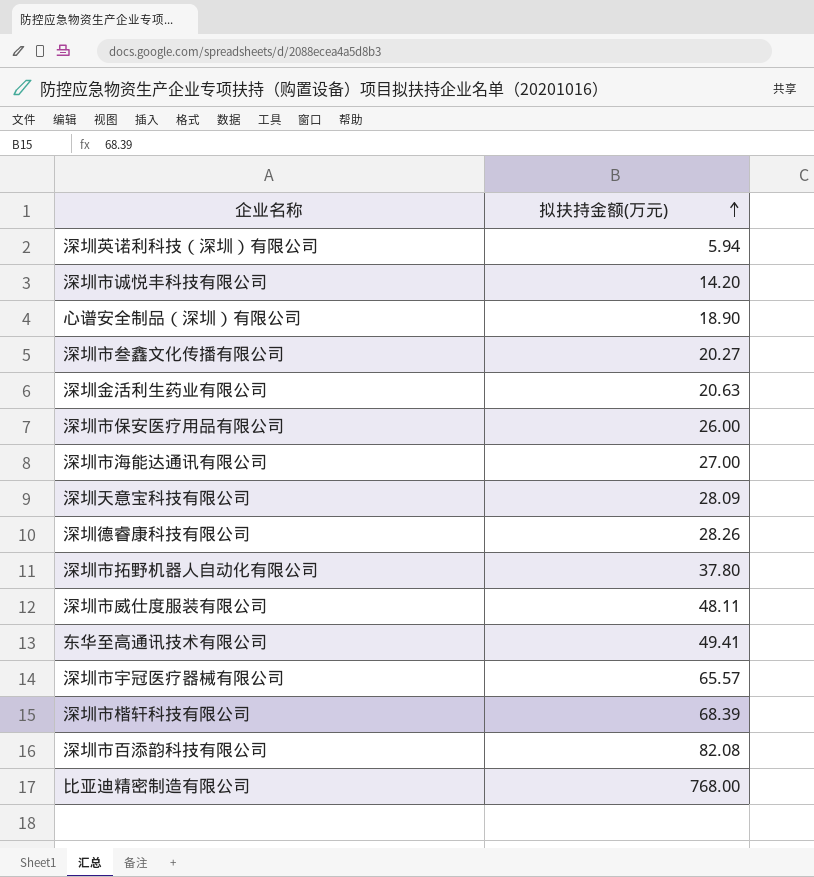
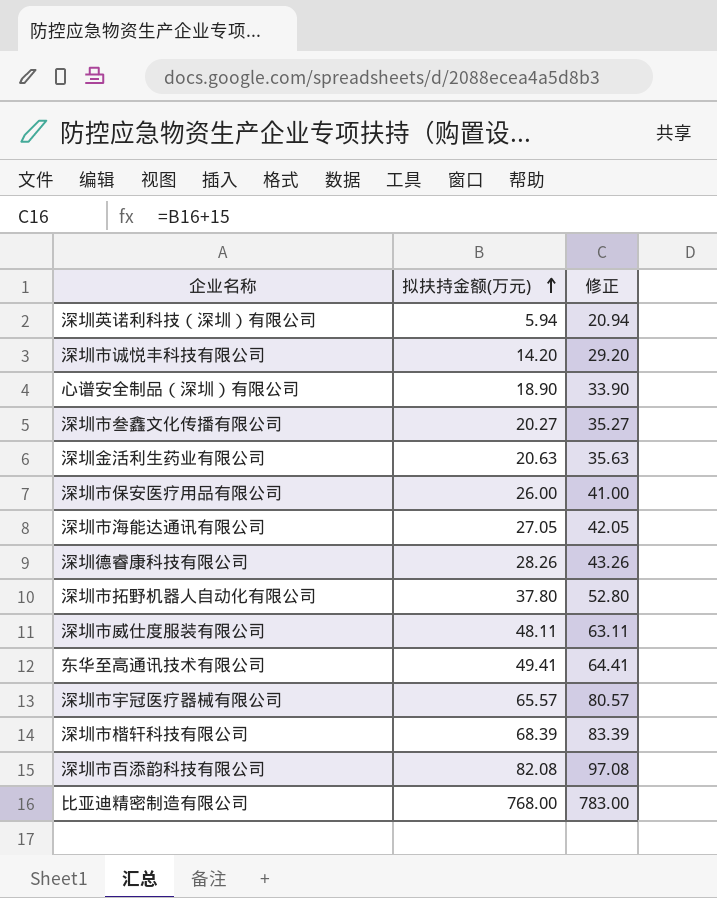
column 修正 | formula: none -> [拟扶持金额(万元)] + 15
row 深圳天意宝科技有限公司: 28.09 -> none
深圳市海能达通讯有限公司 | 拟扶持金额(万元): 27.00 -> 27.05

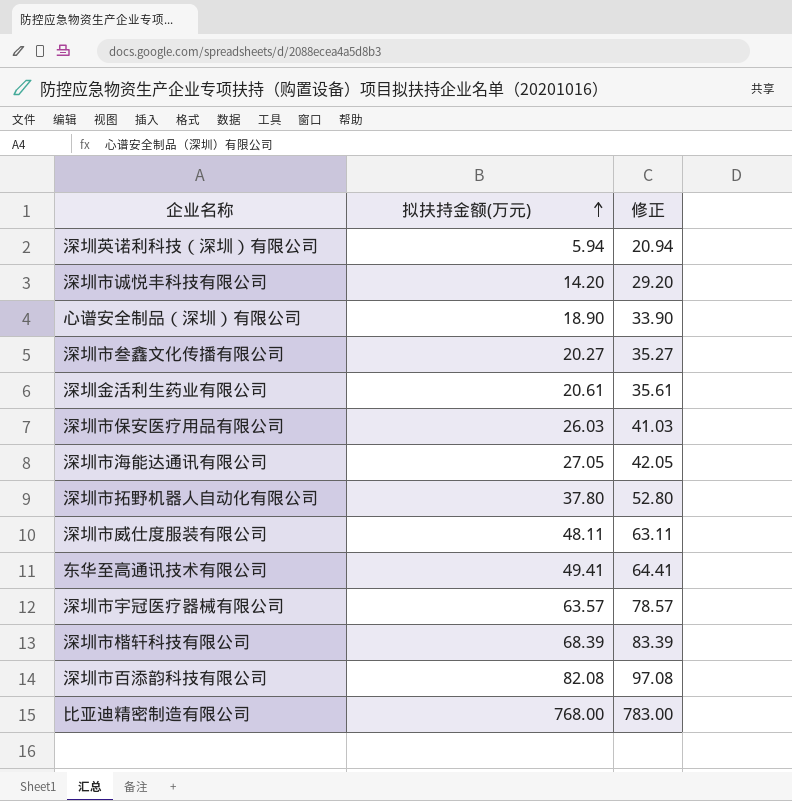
row 深圳德睿康科技有限公司: 28.26 | 43.26 -> none
深圳金活利生药业有限公司 | 拟扶持金额(万元): 20.63 -> 20.61
深圳金活利生药业有限公司 | 修正: 35.63 -> 35.61
深圳市保安医疗用品有限公司 | 拟扶持金额(万元): 26.00 -> 26.03
深圳市保安医疗用品有限公司 | 修正: 41.00 -> 41.03
深圳市宇冠医疗器械有限公司 | 拟扶持金额(万元): 65.57 -> 63.57
深圳市宇冠医疗器械有限公司 | 修正: 80.57 -> 78.57

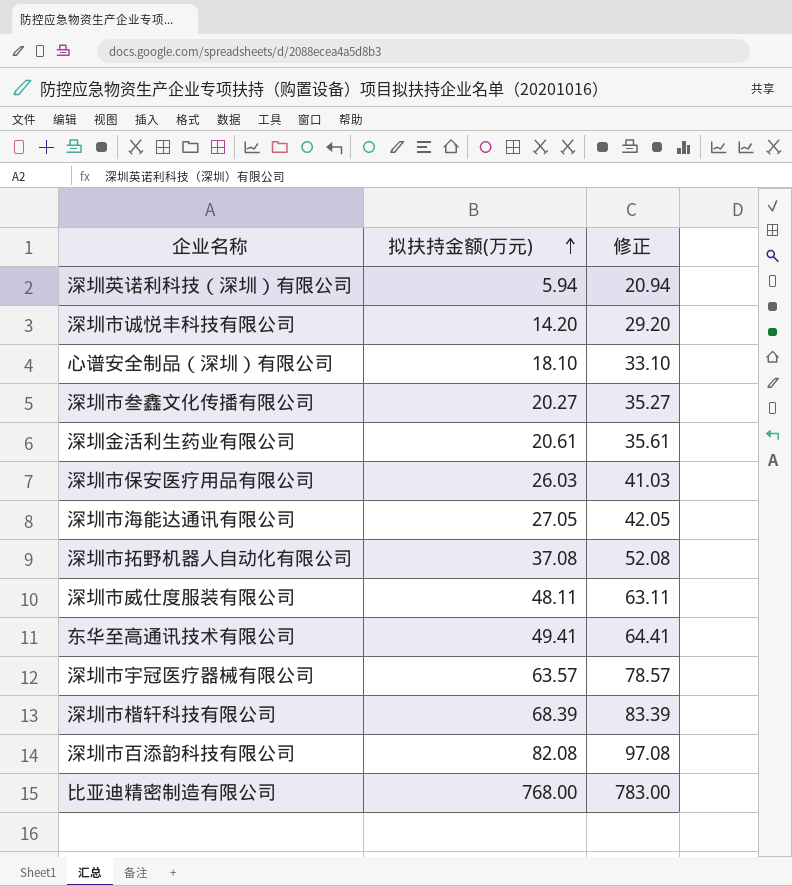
心谱安全制品（深圳）有限公司 | 拟扶持金额(万元): 18.90 -> 18.10
心谱安全制品（深圳）有限公司 | 修正: 33.90 -> 33.10
深圳市拓野机器人自动化有限公司 | 拟扶持金额(万元): 37.80 -> 37.08
深圳市拓野机器人自动化有限公司 | 修正: 52.80 -> 52.08

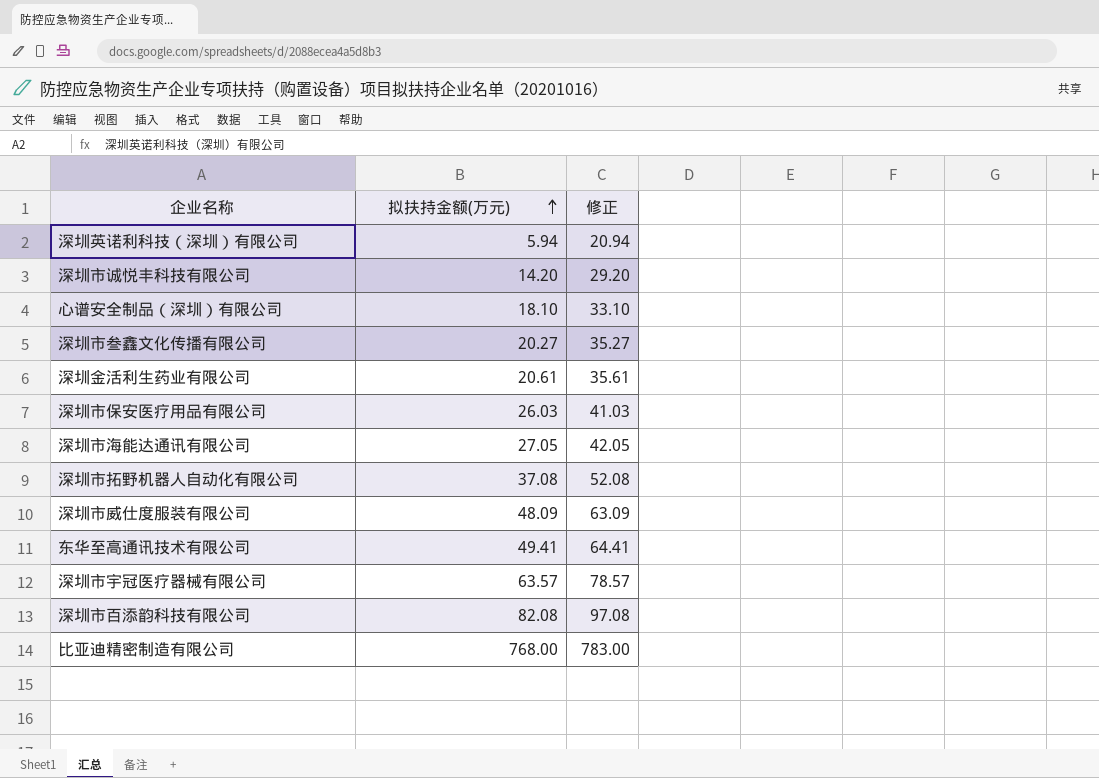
row 深圳市楷轩科技有限公司: 68.39 | 83.39 -> none
深圳市威仕度服装有限公司 | 拟扶持金额(万元): 48.11 -> 48.09
深圳市威仕度服装有限公司 | 修正: 63.11 -> 63.09

